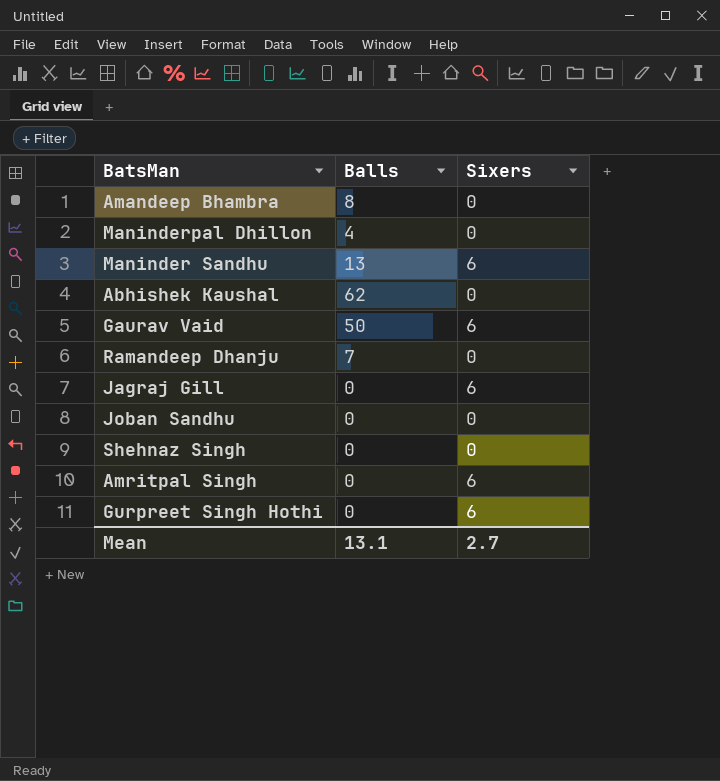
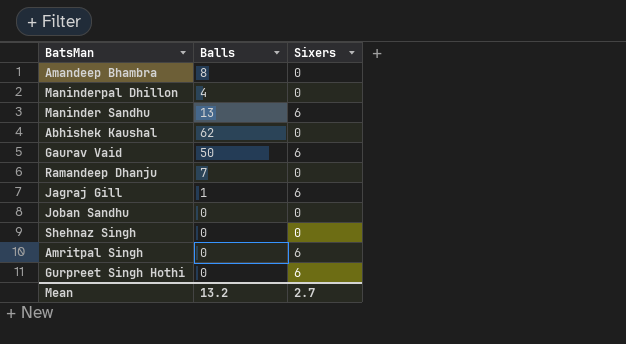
Jagraj Gill | Balls: 0 -> 1
Mean | Balls: 13.1 -> 13.2

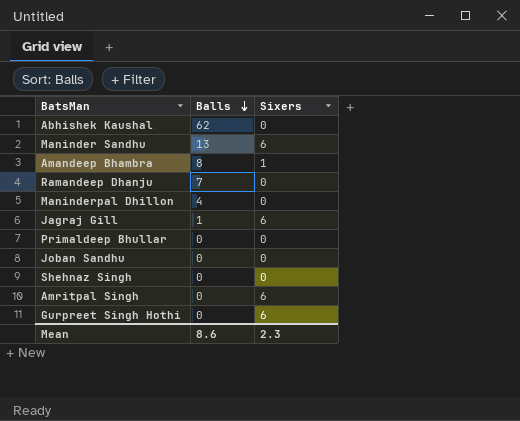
row order: none -> Balls descending
row Gaurav Vaid: 50 | 6 -> none
Amandeep Bhambra | Sixers: 0 -> 1
row Primaldeep Bhullar: none -> 0 | 0
Mean | Balls: 13.2 -> 8.6
Mean | Sixers: 2.7 -> 2.3

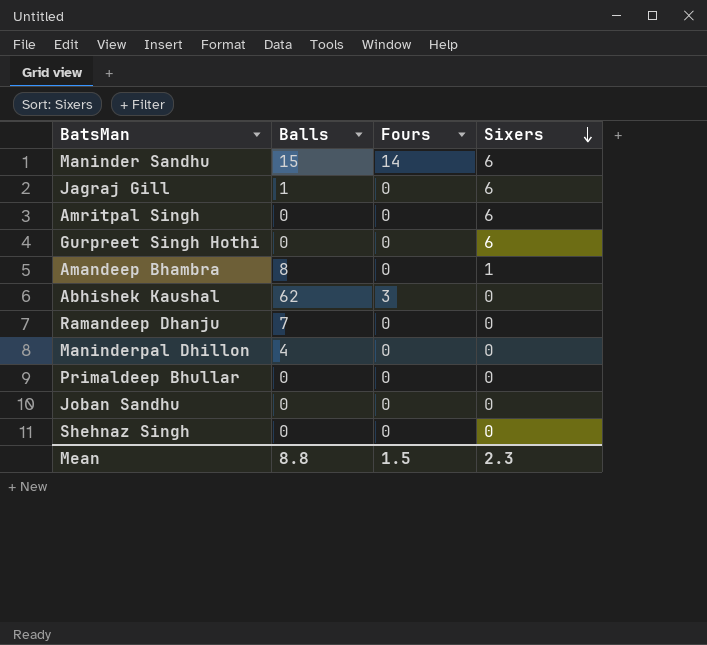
row order: Balls descending -> Sixers descending
column Fours | position: none -> 3
Maninder Sandhu | Balls: 13 -> 15
Mean | Balls: 8.6 -> 8.8

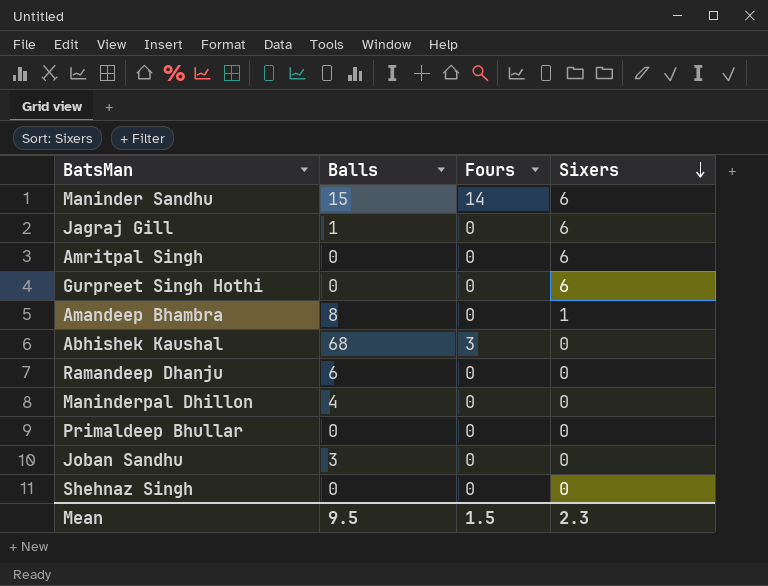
Abhishek Kaushal | Balls: 62 -> 68
Ramandeep Dhanju | Balls: 7 -> 6
Joban Sandhu | Balls: 0 -> 3
Mean | Balls: 8.8 -> 9.5

